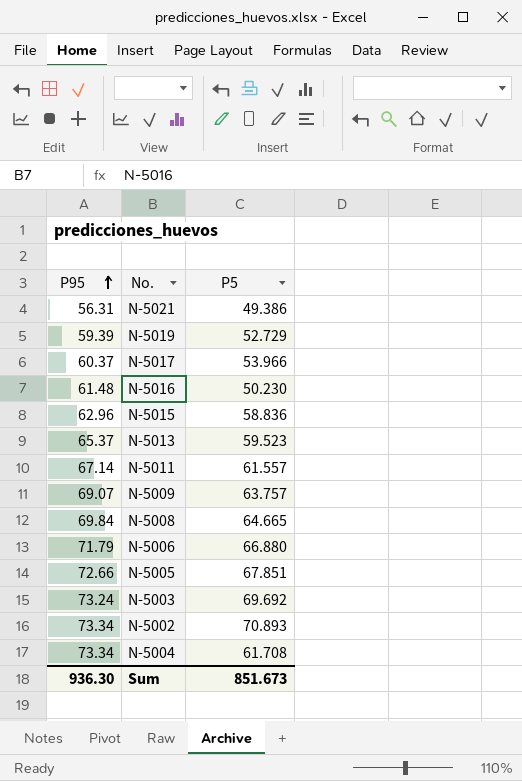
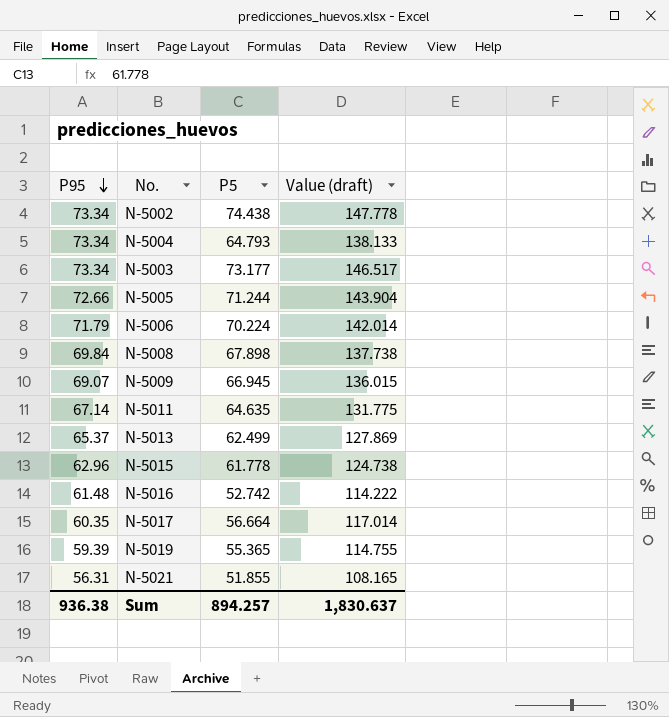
row order: P95 ascending -> P95 descending
column Value (draft) | formula: none -> [P95] + [P5]
N-5002 | P5: 70.893 -> 74.438
N-5004 | P5: 61.708 -> 64.793
N-5003 | P95: 73.24 -> 73.34
N-5003 | P5: 69.692 -> 73.177
N-5005 | P5: 67.851 -> 71.244
N-5006 | P5: 66.880 -> 70.224
N-5008 | P5: 64.665 -> 67.898
N-5009 | P5: 63.757 -> 66.945
N-5011 | P5: 61.557 -> 64.635
N-5013 | P5: 59.523 -> 62.499
N-5015 | P5: 58.836 -> 61.778
N-5016 | P5: 50.230 -> 52.742
N-5017 | P95: 60.37 -> 60.35
N-5017 | P5: 53.966 -> 56.664
N-5019 | P5: 52.729 -> 55.365
N-5021 | P5: 49.386 -> 51.855
Sum | P95: 936.30 -> 936.38
Sum | P5: 851.673 -> 894.257

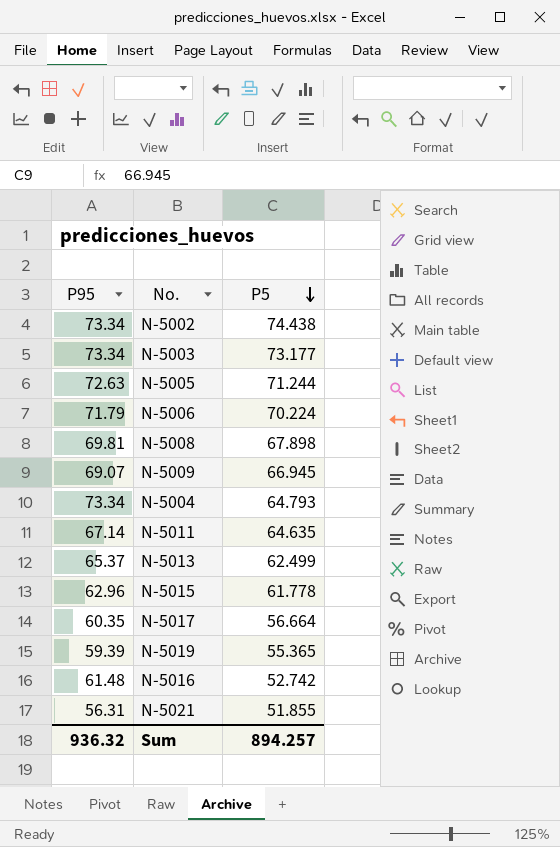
row order: P95 descending -> P5 descending
column Value (draft) | formula: [P95] + [P5] -> none
N-5005 | P95: 72.66 -> 72.63
N-5008 | P95: 69.84 -> 69.81
Sum | P95: 936.38 -> 936.32

